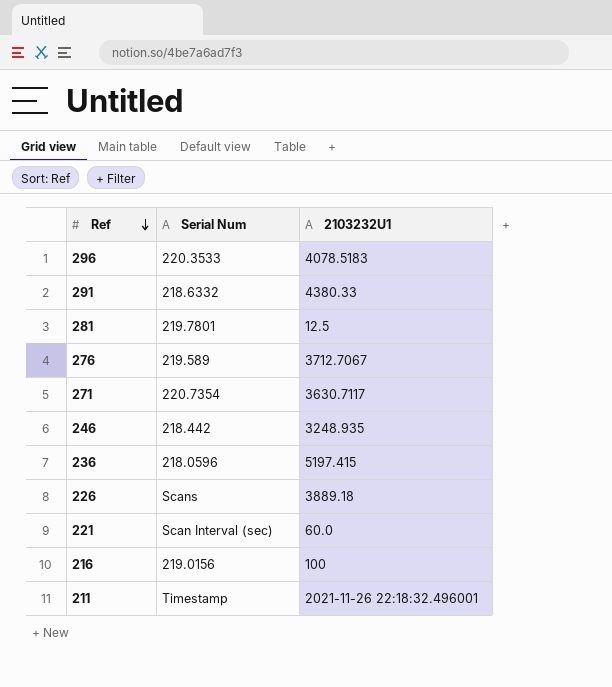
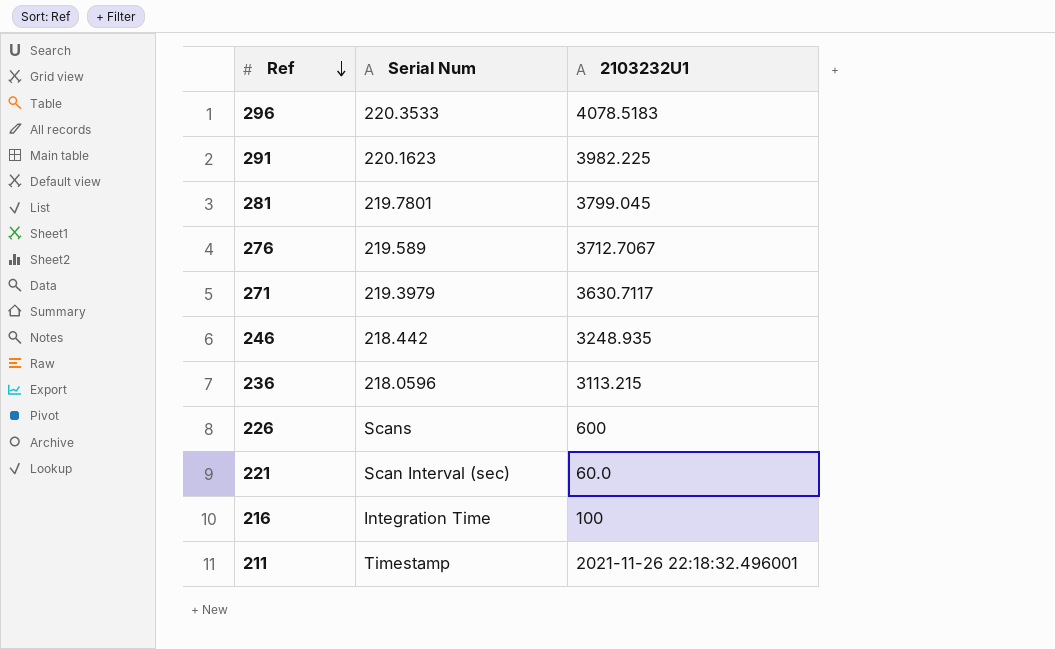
291 | Serial Num: 218.6332 -> 220.1623
291 | 2103232U1: 4380.33 -> 3982.225
281 | 2103232U1: 12.5 -> 3799.045
271 | Serial Num: 220.7354 -> 219.3979
236 | 2103232U1: 5197.415 -> 3113.215
226 | 2103232U1: 3889.18 -> 600
216 | Serial Num: 219.0156 -> Integration Time

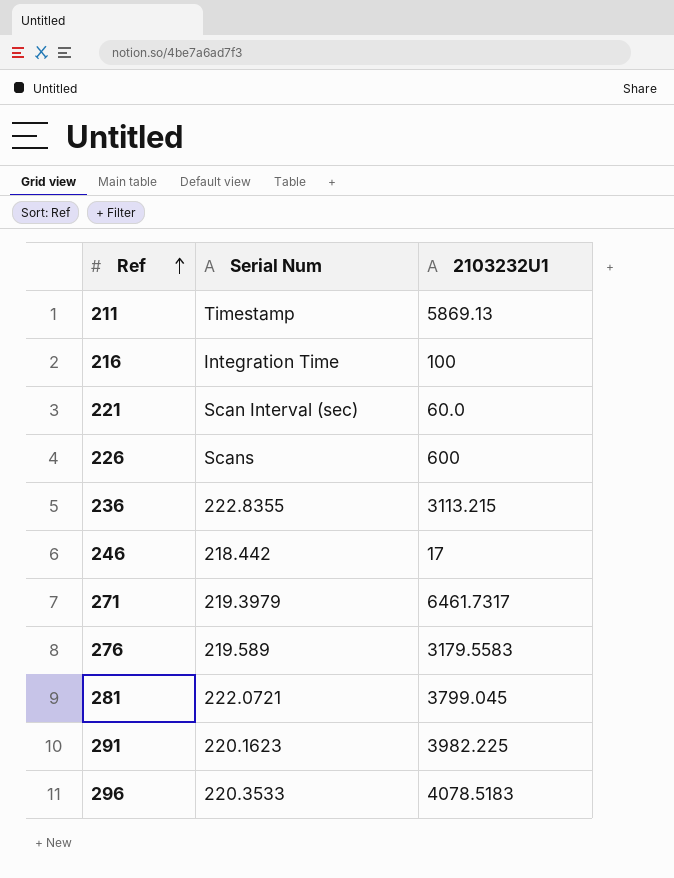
row order: Ref descending -> Ref ascending
211 | 2103232U1: 2021-11-26 22:18:32.496001 -> 5869.13
236 | Serial Num: 218.0596 -> 222.8355
246 | 2103232U1: 3248.935 -> 17
271 | 2103232U1: 3630.7117 -> 6461.7317
276 | 2103232U1: 3712.7067 -> 3179.5583
281 | Serial Num: 219.7801 -> 222.0721

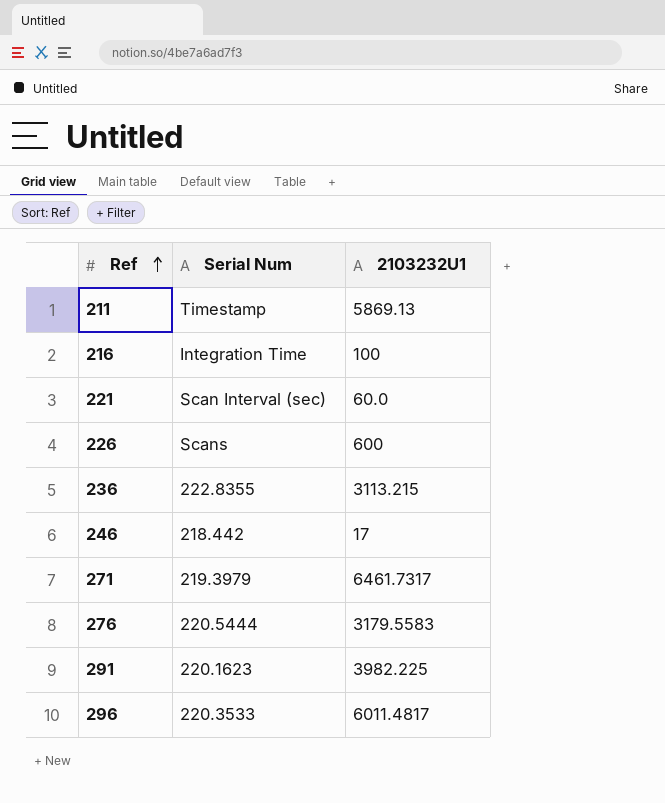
row 281: 222.0721 | 3799.045 -> none
276 | Serial Num: 219.589 -> 220.5444
296 | 2103232U1: 4078.5183 -> 6011.4817

